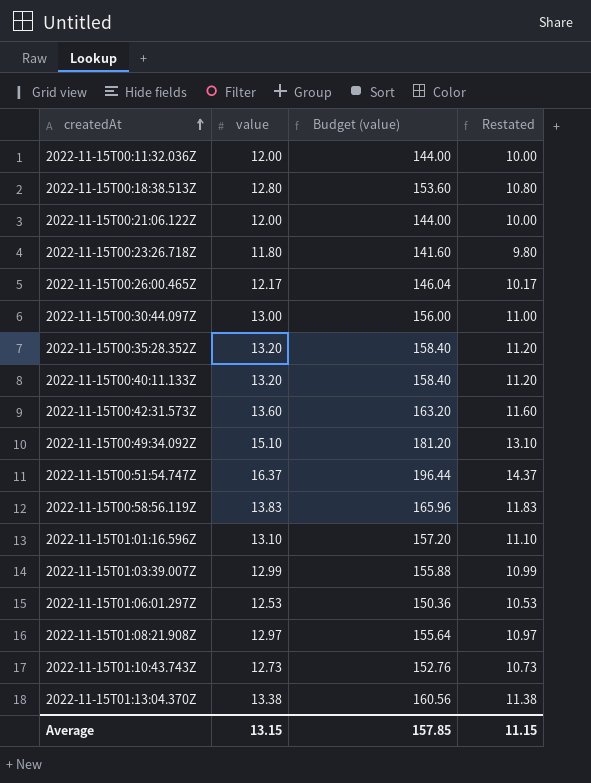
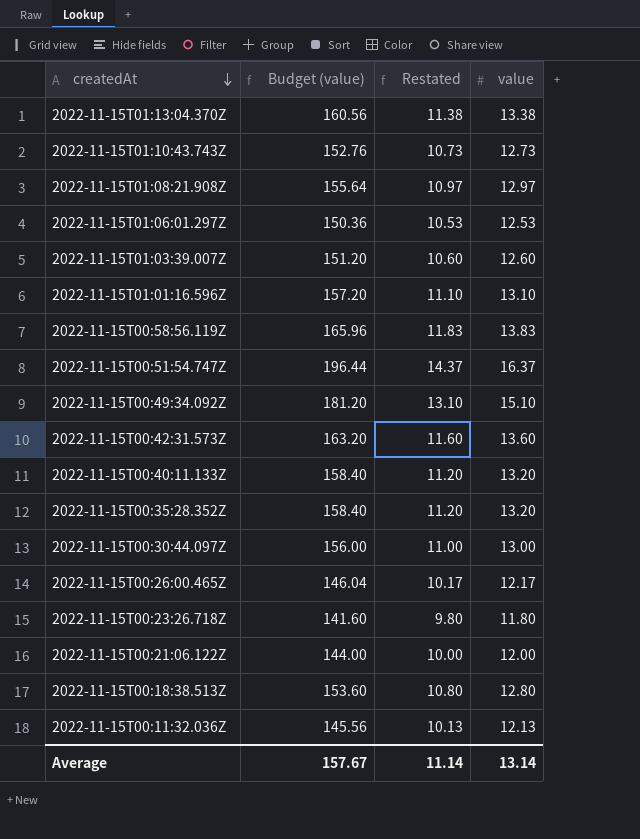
row order: createdAt ascending -> createdAt descending
column value | position: 2 -> 4
2022-11-15T01:03:39.007Z | Budget (value): 155.88 -> 151.20
2022-11-15T01:03:39.007Z | Restated: 10.99 -> 10.60
2022-11-15T01:03:39.007Z | value: 12.99 -> 12.60
2022-11-15T00:11:32.036Z | Budget (value): 144.00 -> 145.56
2022-11-15T00:11:32.036Z | Restated: 10.00 -> 10.13
2022-11-15T00:11:32.036Z | value: 12.00 -> 12.13
Average | Budget (value): 157.85 -> 157.67
Average | Restated: 11.15 -> 11.14
Average | value: 13.15 -> 13.14

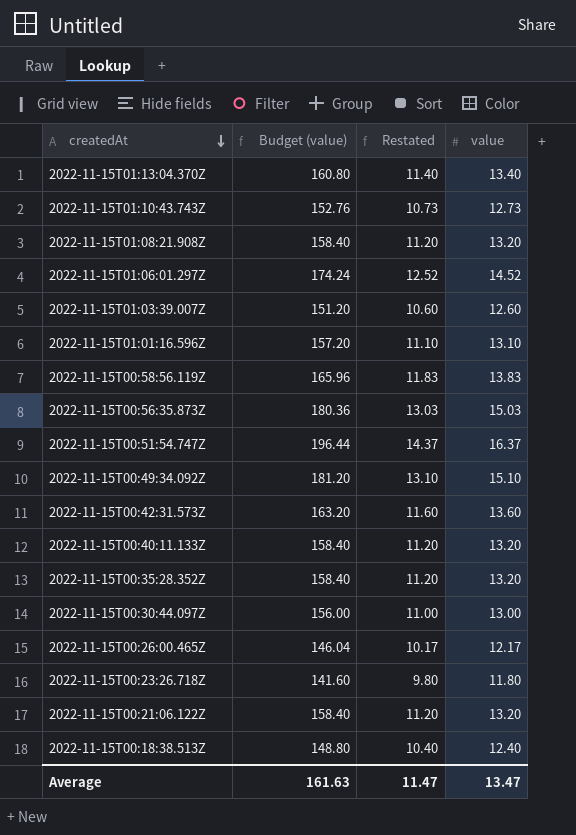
row 2022-11-15T00:11:32.036Z: 145.56 | 10.13 | 12.13 -> none
2022-11-15T01:13:04.370Z | Budget (value): 160.56 -> 160.80
2022-11-15T01:13:04.370Z | Restated: 11.38 -> 11.40
2022-11-15T01:13:04.370Z | value: 13.38 -> 13.40
2022-11-15T01:08:21.908Z | Budget (value): 155.64 -> 158.40
2022-11-15T01:08:21.908Z | Restated: 10.97 -> 11.20
2022-11-15T01:08:21.908Z | value: 12.97 -> 13.20
2022-11-15T01:06:01.297Z | Budget (value): 150.36 -> 174.24
2022-11-15T01:06:01.297Z | Restated: 10.53 -> 12.52
2022-11-15T01:06:01.297Z | value: 12.53 -> 14.52
row 2022-11-15T00:56:35.873Z: none -> 180.36 | 13.03 | 15.03
2022-11-15T00:21:06.122Z | Budget (value): 144.00 -> 158.40
2022-11-15T00:21:06.122Z | Restated: 10.00 -> 11.20
2022-11-15T00:21:06.122Z | value: 12.00 -> 13.20
2022-11-15T00:18:38.513Z | Budget (value): 153.60 -> 148.80
2022-11-15T00:18:38.513Z | Restated: 10.80 -> 10.40
2022-11-15T00:18:38.513Z | value: 12.80 -> 12.40
Average | Budget (value): 157.67 -> 161.63
Average | Restated: 11.14 -> 11.47
Average | value: 13.14 -> 13.47

